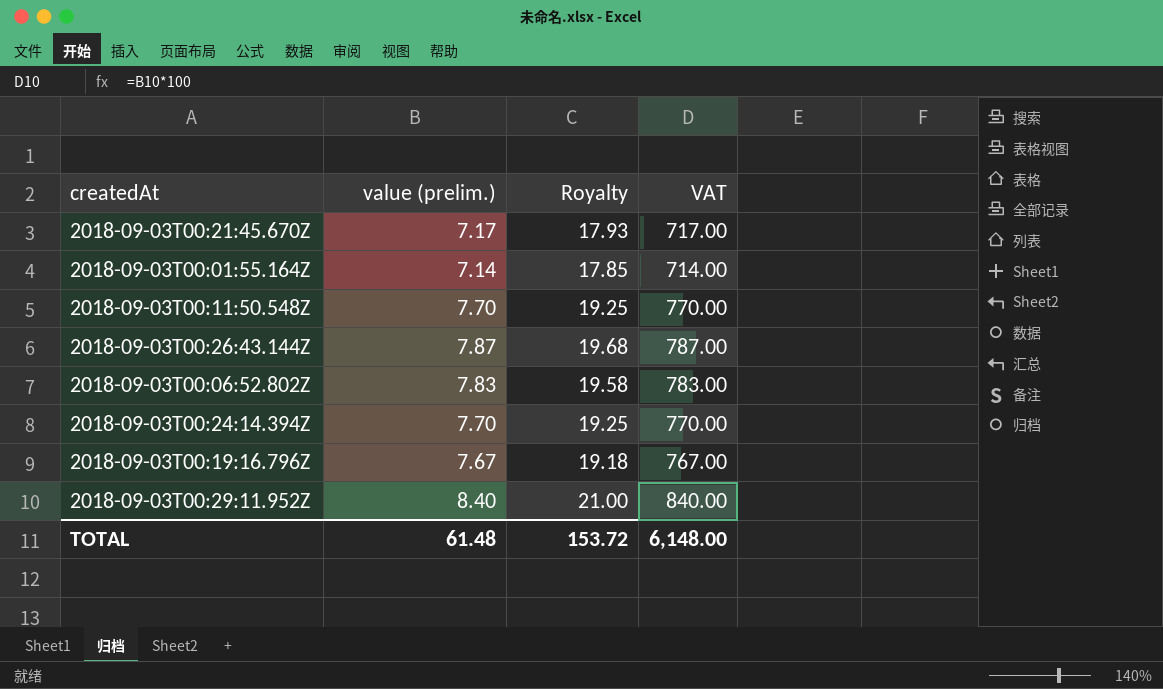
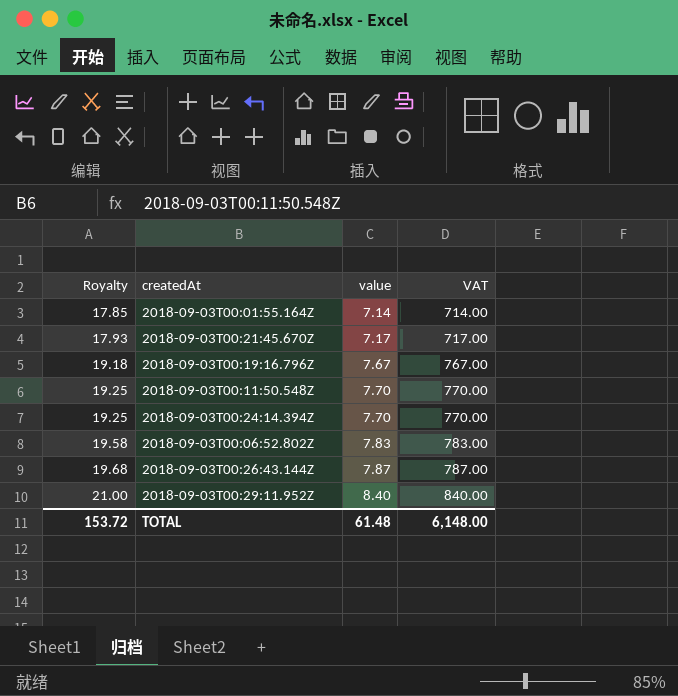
row order: none -> Royalty ascending
column Royalty | position: 3 -> 1
column name: value (prelim.) -> value

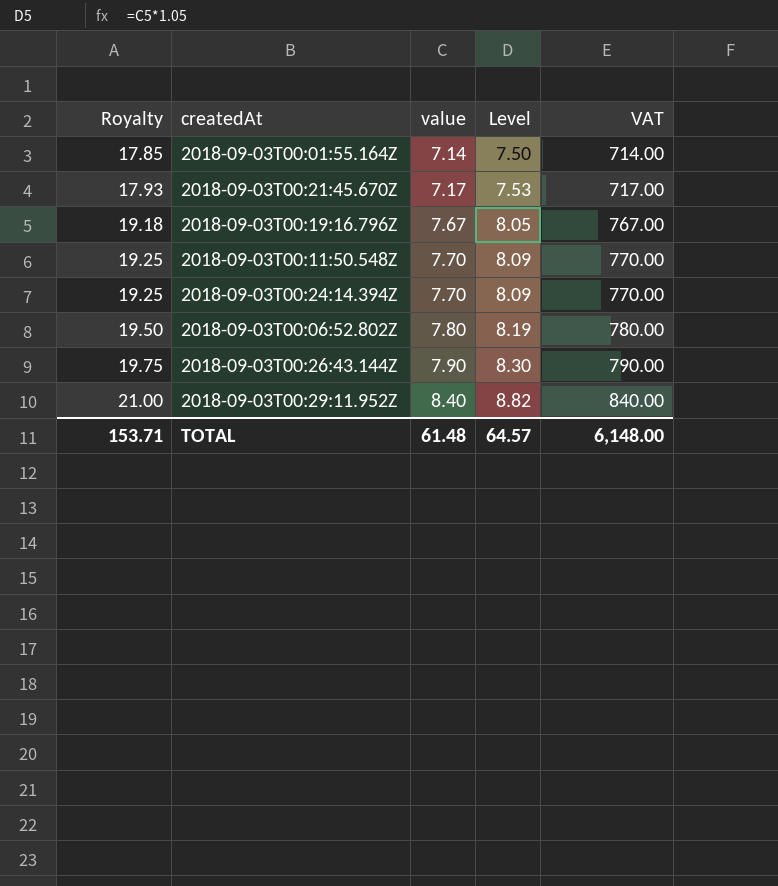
column Level | formula: none -> [value] * 1.05
2018-09-03T00:06:52.802Z | Royalty: 19.58 -> 19.50
2018-09-03T00:06:52.802Z | value: 7.83 -> 7.80
2018-09-03T00:06:52.802Z | VAT: 783.00 -> 780.00
2018-09-03T00:26:43.144Z | Royalty: 19.68 -> 19.75
2018-09-03T00:26:43.144Z | value: 7.87 -> 7.90
2018-09-03T00:26:43.144Z | VAT: 787.00 -> 790.00
TOTAL | Royalty: 153.72 -> 153.71

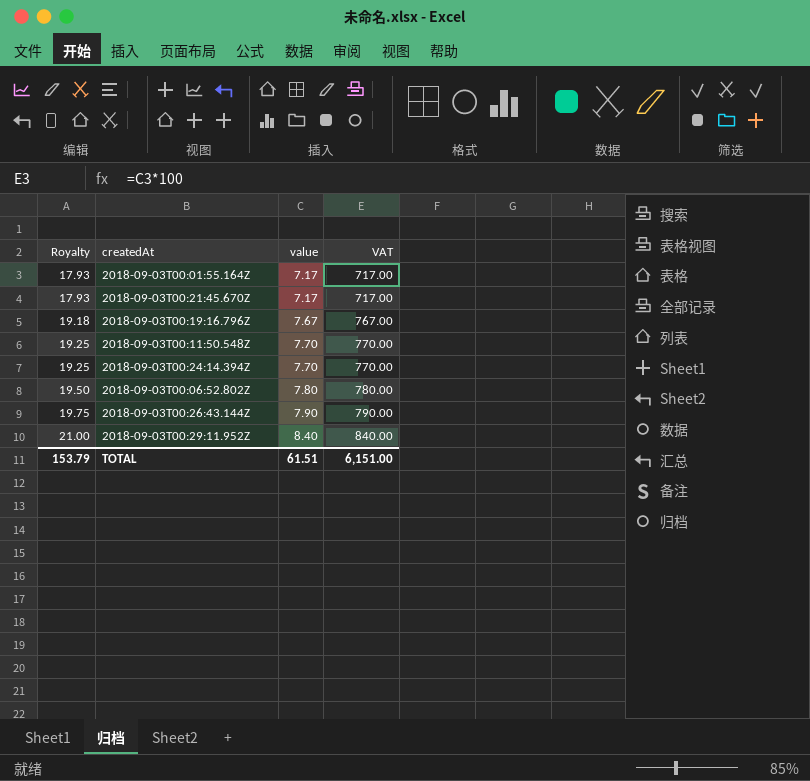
column Level | formula: [value] * 1.05 -> none
2018-09-03T00:01:55.164Z | Royalty: 17.85 -> 17.93
2018-09-03T00:01:55.164Z | value: 7.14 -> 7.17
2018-09-03T00:01:55.164Z | VAT: 714.00 -> 717.00
TOTAL | Royalty: 153.71 -> 153.79
TOTAL | value: 61.48 -> 61.51
TOTAL | VAT: 6,148.00 -> 6,151.00

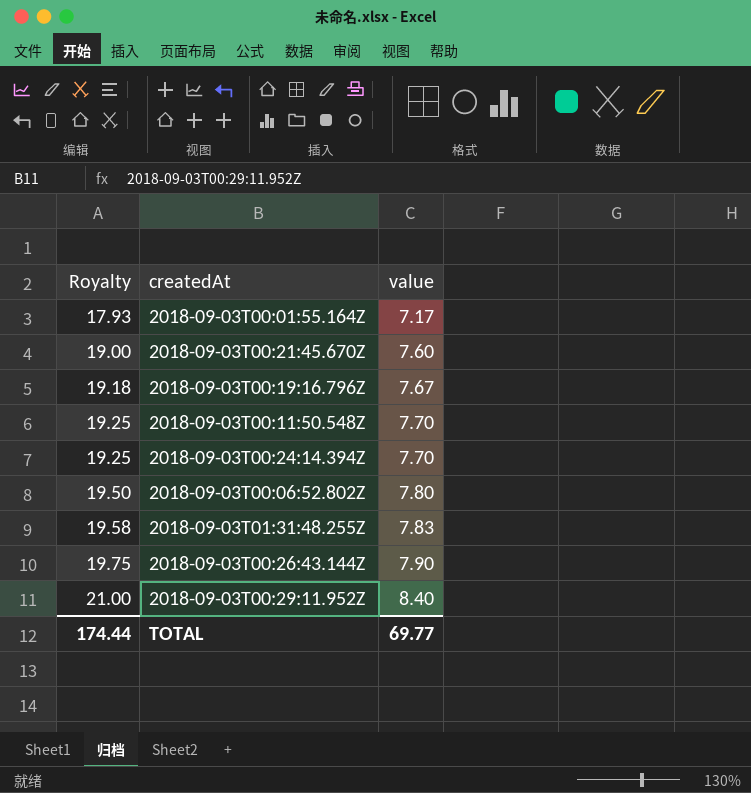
column VAT | formula: [value] * 100 -> none
2018-09-03T00:21:45.670Z | Royalty: 17.93 -> 19.00
2018-09-03T00:21:45.670Z | value: 7.17 -> 7.60
row 2018-09-03T01:31:48.255Z: none -> 19.58 | 7.83
TOTAL | Royalty: 153.79 -> 174.44
TOTAL | value: 61.51 -> 69.77

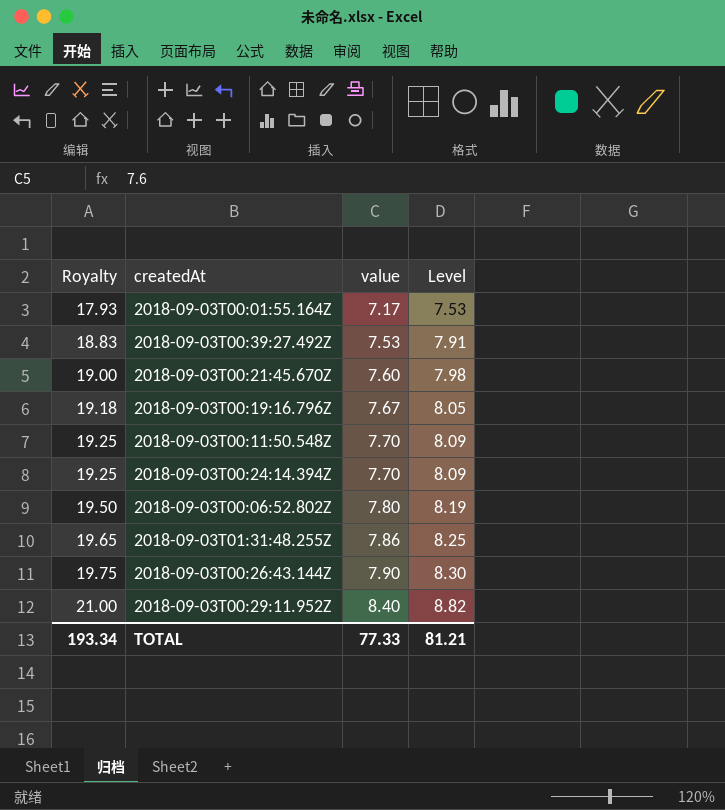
column Level | formula: none -> [value] * 1.05
row 2018-09-03T00:39:27.492Z: none -> 18.83 | 7.53 | 7.91
2018-09-03T01:31:48.255Z | Royalty: 19.58 -> 19.65
2018-09-03T01:31:48.255Z | value: 7.83 -> 7.86
TOTAL | Royalty: 174.44 -> 193.34
TOTAL | value: 69.77 -> 77.33

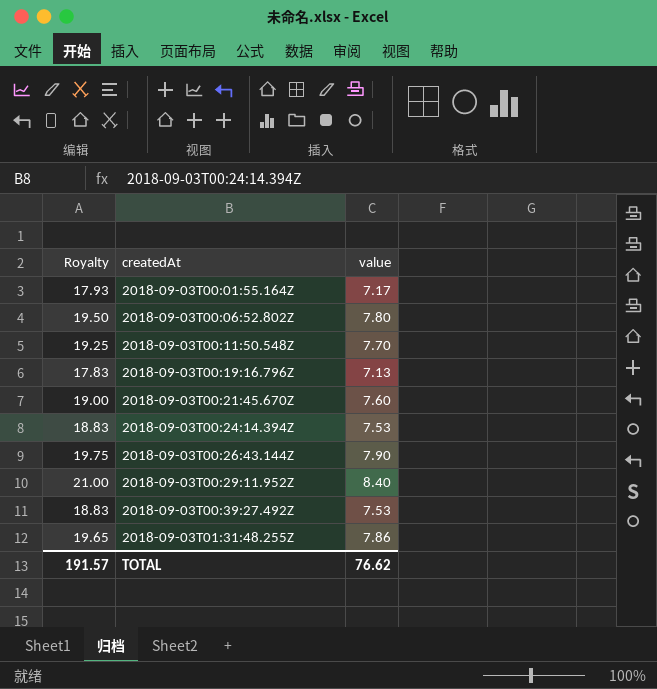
row order: Royalty ascending -> createdAt ascending
column Level | formula: [value] * 1.05 -> none
2018-09-03T00:19:16.796Z | Royalty: 19.18 -> 17.83
2018-09-03T00:19:16.796Z | value: 7.67 -> 7.13
2018-09-03T00:24:14.394Z | Royalty: 19.25 -> 18.83
2018-09-03T00:24:14.394Z | value: 7.70 -> 7.53
TOTAL | Royalty: 193.34 -> 191.57
TOTAL | value: 77.33 -> 76.62

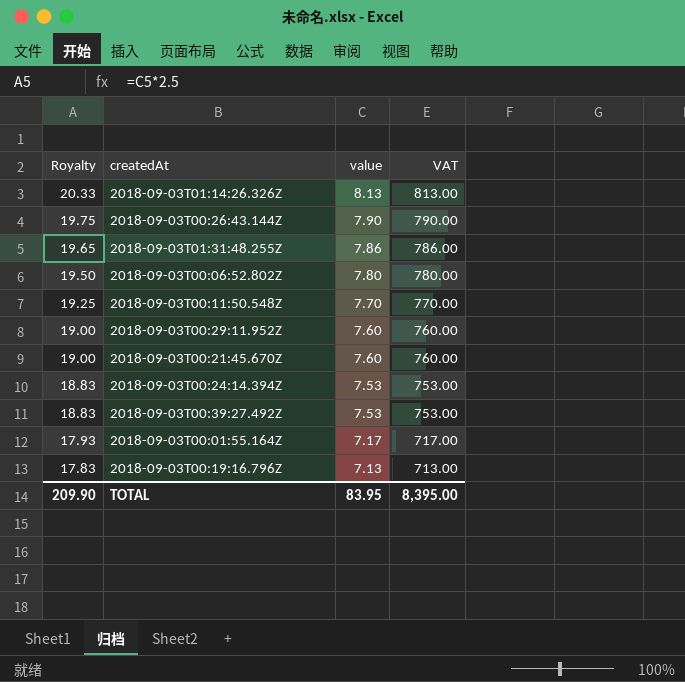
row order: createdAt ascending -> Royalty descending
column VAT | formula: none -> [value] * 100
row 2018-09-03T01:14:26.326Z: none -> 20.33 | 8.13 | 813.00
2018-09-03T00:29:11.952Z | Royalty: 21.00 -> 19.00
2018-09-03T00:29:11.952Z | value: 8.40 -> 7.60
TOTAL | Royalty: 191.57 -> 209.90
TOTAL | value: 76.62 -> 83.95

